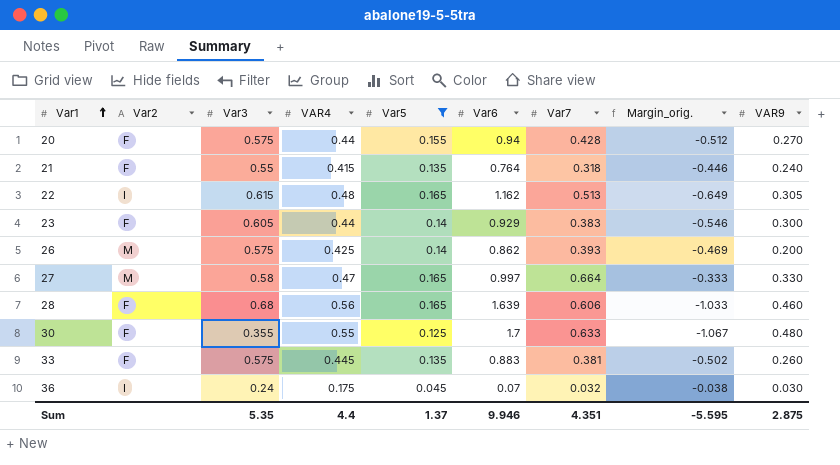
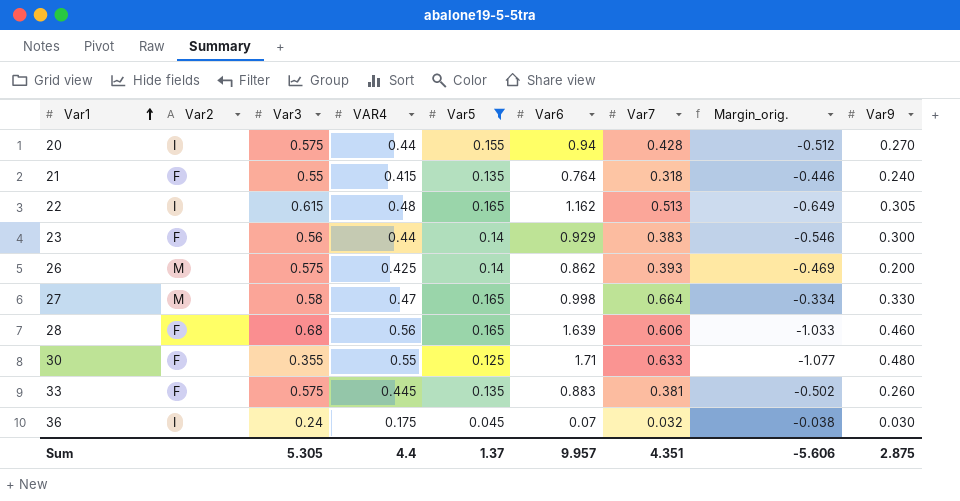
column name: VAR9 -> Var9
20 | Var2: F -> I
23 | Var3: 0.605 -> 0.56
27 | Var6: 0.997 -> 0.998
27 | Margin_orig.: -0.333 -> -0.334
30 | Var6: 1.7 -> 1.71
30 | Margin_orig.: -1.067 -> -1.077
Sum | Var3: 5.35 -> 5.305
Sum | Var6: 9.946 -> 9.957
Sum | Margin_orig.: -5.595 -> -5.606

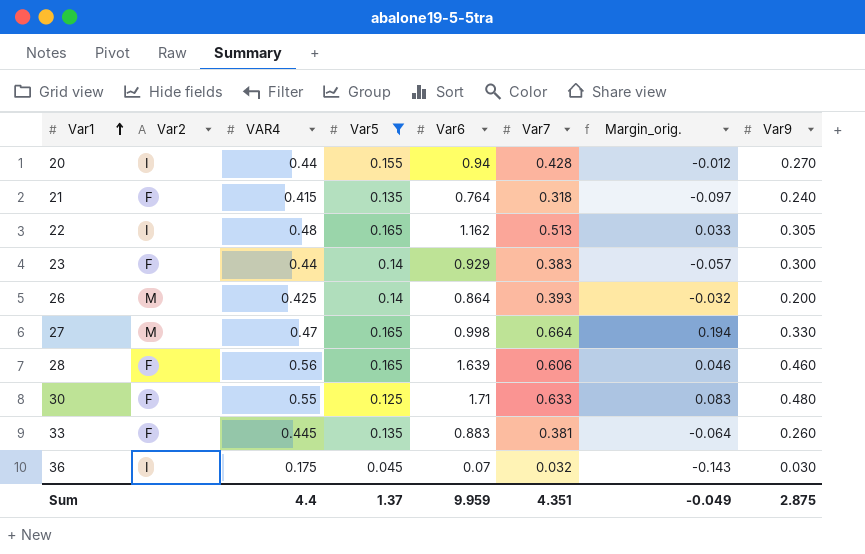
column Var3 | position: 3 -> none
column Margin_orig. | formula: [Var7] - [Var6] -> [Var7] - [VAR4]
26 | Var6: 0.862 -> 0.864
Sum | Var6: 9.957 -> 9.959
Sum | Margin_orig.: -5.606 -> -0.049

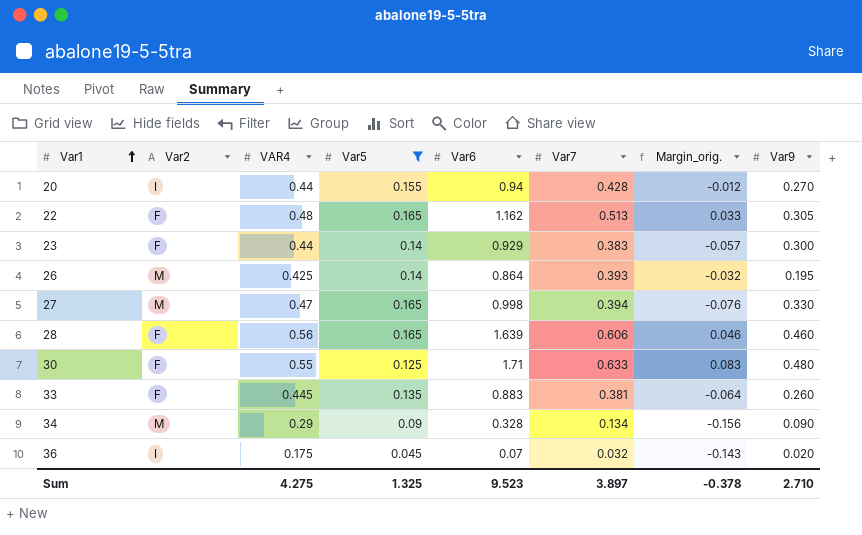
row 21: F | 0.415 | 0.135 | 0.764 | 0.318 | -0.097 | 0.240 -> none
22 | Var2: I -> F
26 | Var9: 0.200 -> 0.195
27 | Var7: 0.664 -> 0.394
27 | Margin_orig.: 0.194 -> -0.076
row 34: none -> M | 0.29 | 0.09 | 0.328 | 0.134 | -0.156 | 0.090
36 | Var9: 0.030 -> 0.020
Sum | VAR4: 4.4 -> 4.275
Sum | Var5: 1.37 -> 1.325
Sum | Var6: 9.959 -> 9.523
Sum | Var7: 4.351 -> 3.897
Sum | Margin_orig.: -0.049 -> -0.378
Sum | Var9: 2.875 -> 2.710

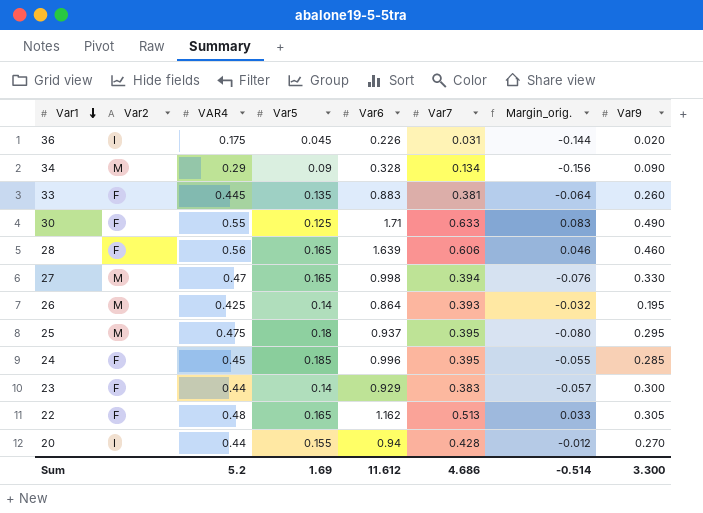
filter: Var5 <= 0.165 -> none
row order: Var1 ascending -> Var1 descending
36 | Var6: 0.07 -> 0.226
36 | Var7: 0.032 -> 0.031
36 | Margin_orig.: -0.143 -> -0.144
30 | Var9: 0.480 -> 0.490
Sum | VAR4: 4.275 -> 5.2
Sum | Var5: 1.325 -> 1.69
Sum | Var6: 9.523 -> 11.612
Sum | Var7: 3.897 -> 4.686
Sum | Margin_orig.: -0.378 -> -0.514
Sum | Var9: 2.710 -> 3.300

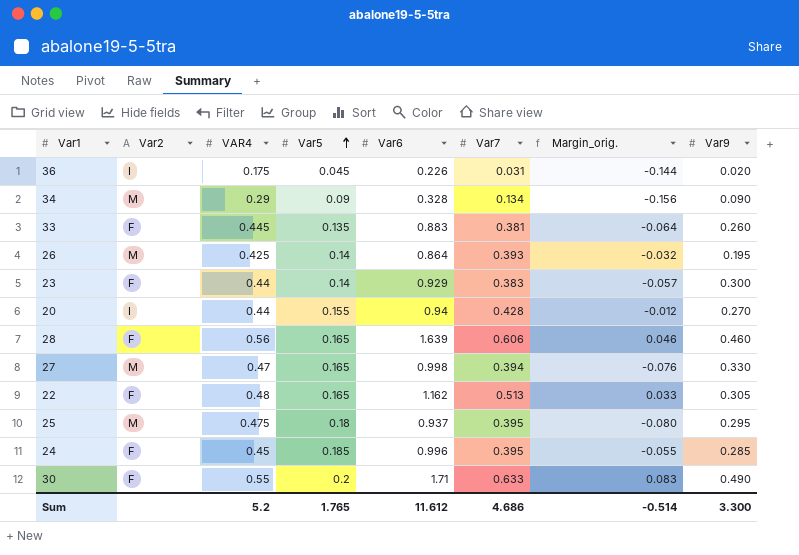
row order: Var1 descending -> Var5 ascending
30 | Var5: 0.125 -> 0.2
Sum | Var5: 1.69 -> 1.765

